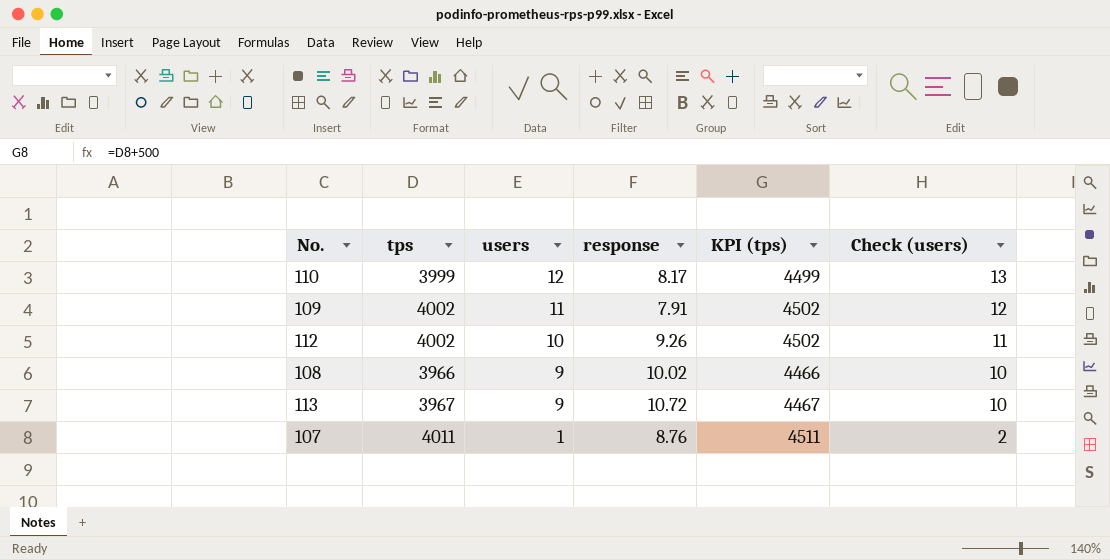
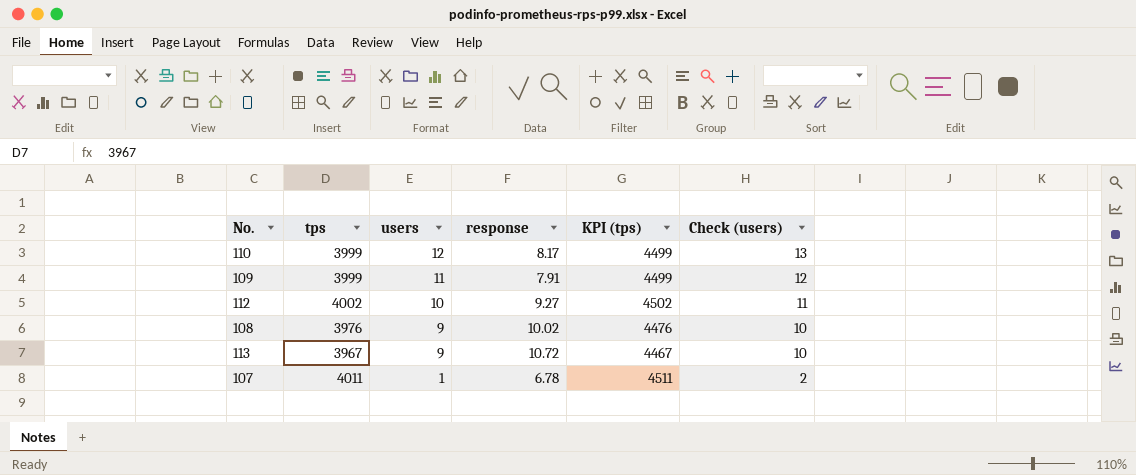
109 | tps: 4002 -> 3999
109 | KPI (tps): 4502 -> 4499
112 | response: 9.26 -> 9.27
108 | tps: 3966 -> 3976
108 | KPI (tps): 4466 -> 4476
107 | response: 8.76 -> 6.78

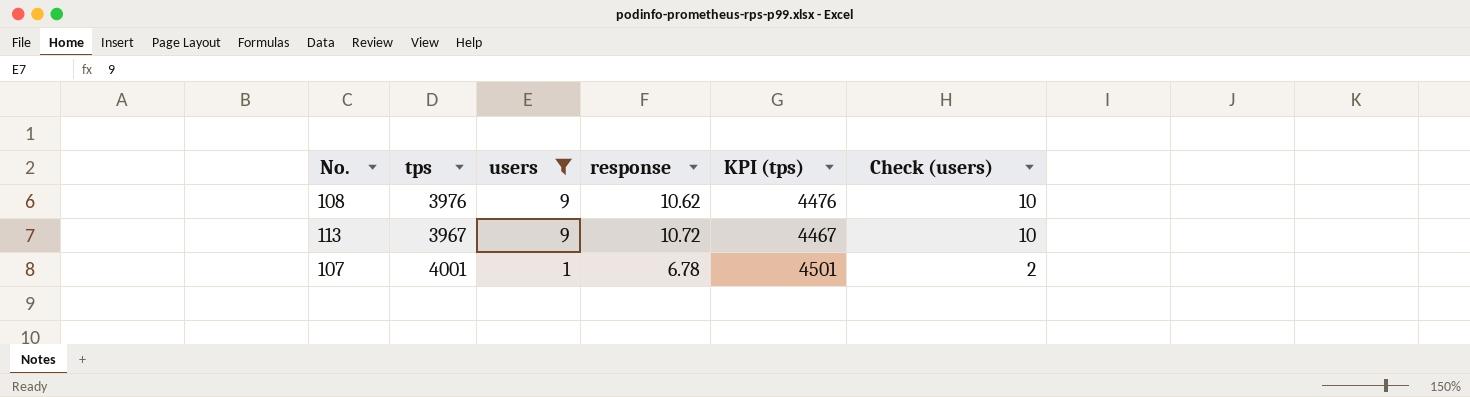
filter: none -> users <= 9
108 | response: 10.02 -> 10.62
107 | tps: 4011 -> 4001
107 | KPI (tps): 4511 -> 4501

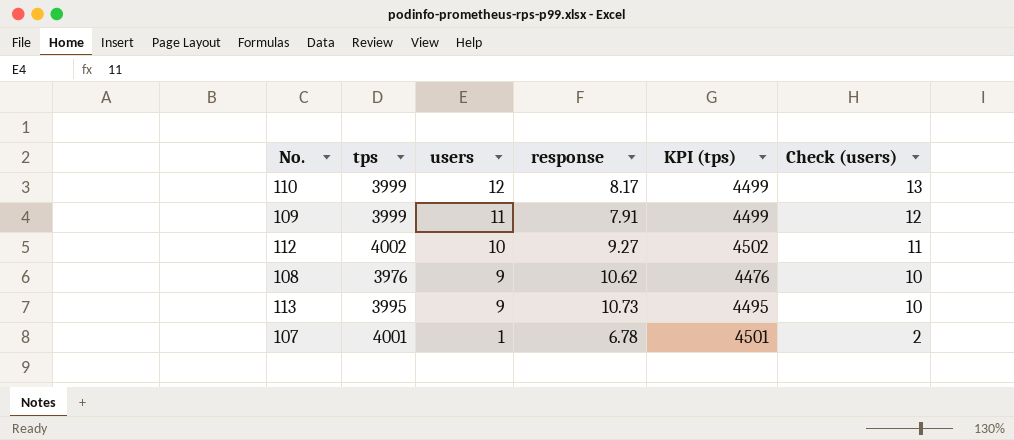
filter: users <= 9 -> none
113 | tps: 3967 -> 3995
113 | response: 10.72 -> 10.73
113 | KPI (tps): 4467 -> 4495

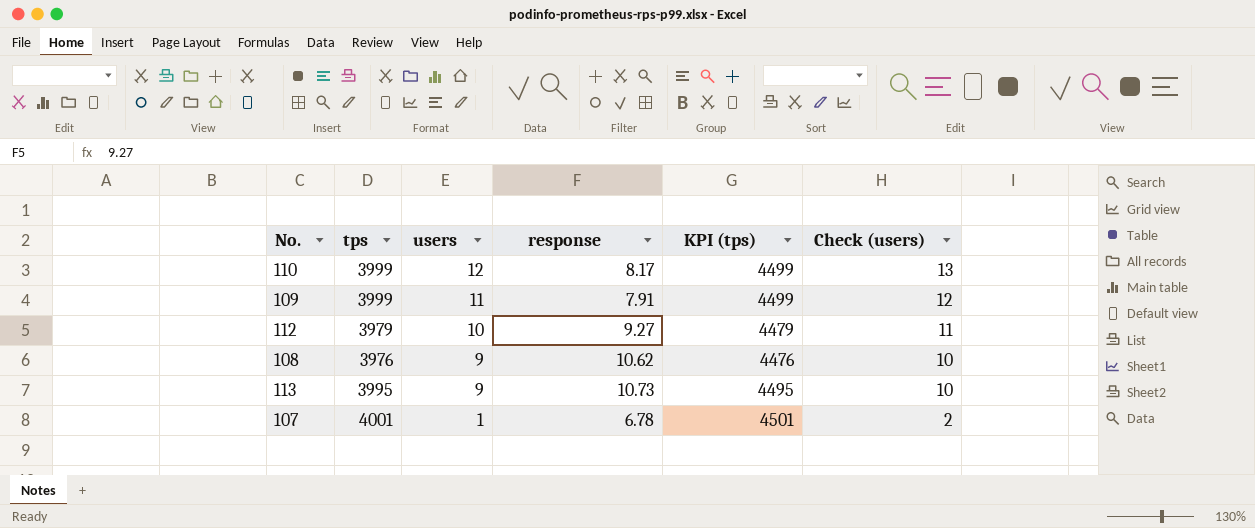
112 | tps: 4002 -> 3979
112 | KPI (tps): 4502 -> 4479

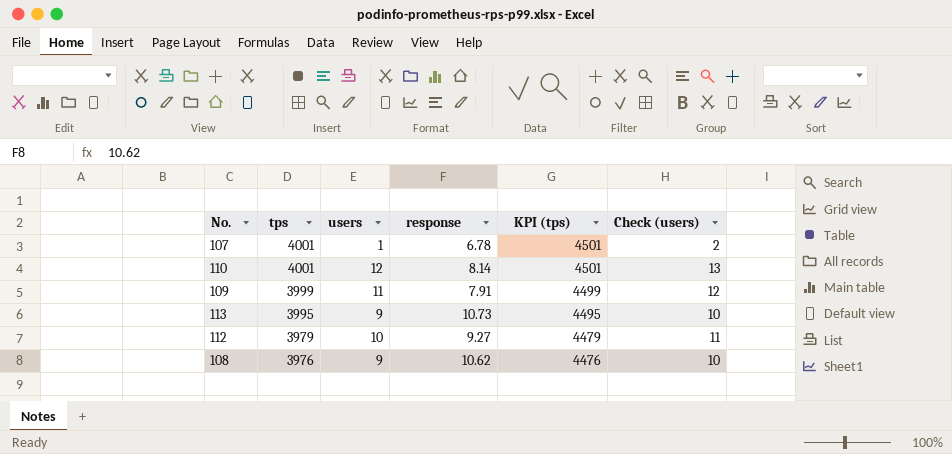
row order: users descending -> tps descending
110 | tps: 3999 -> 4001
110 | response: 8.17 -> 8.14
110 | KPI (tps): 4499 -> 4501

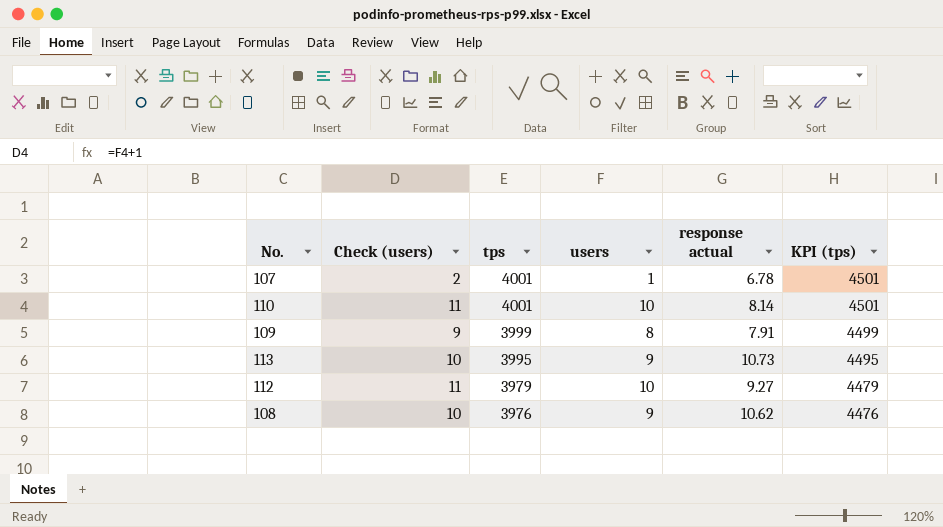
column Check (users) | position: 6 -> 2
column name: response -> response actual
110 | Check (users): 13 -> 11
110 | users: 12 -> 10
109 | Check (users): 12 -> 9
109 | users: 11 -> 8

